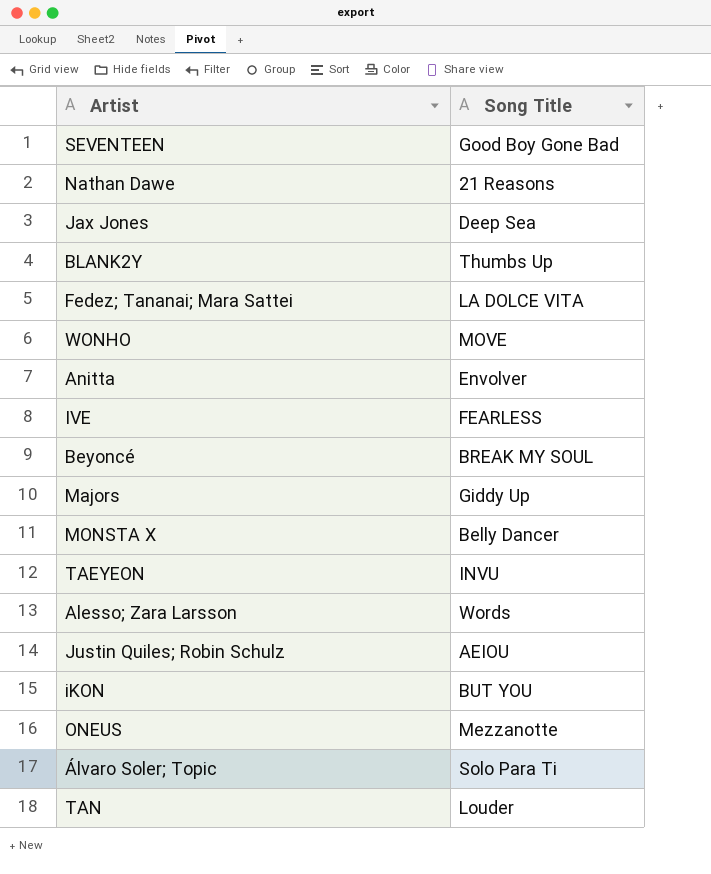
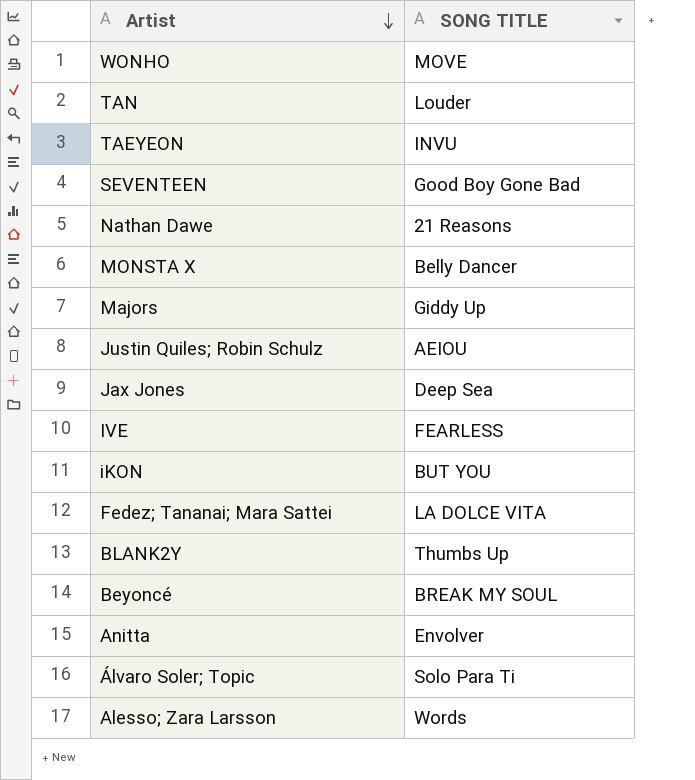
row order: none -> Artist descending
column name: Song Title -> SONG TITLE
row ONEUS: Mezzanotte -> none

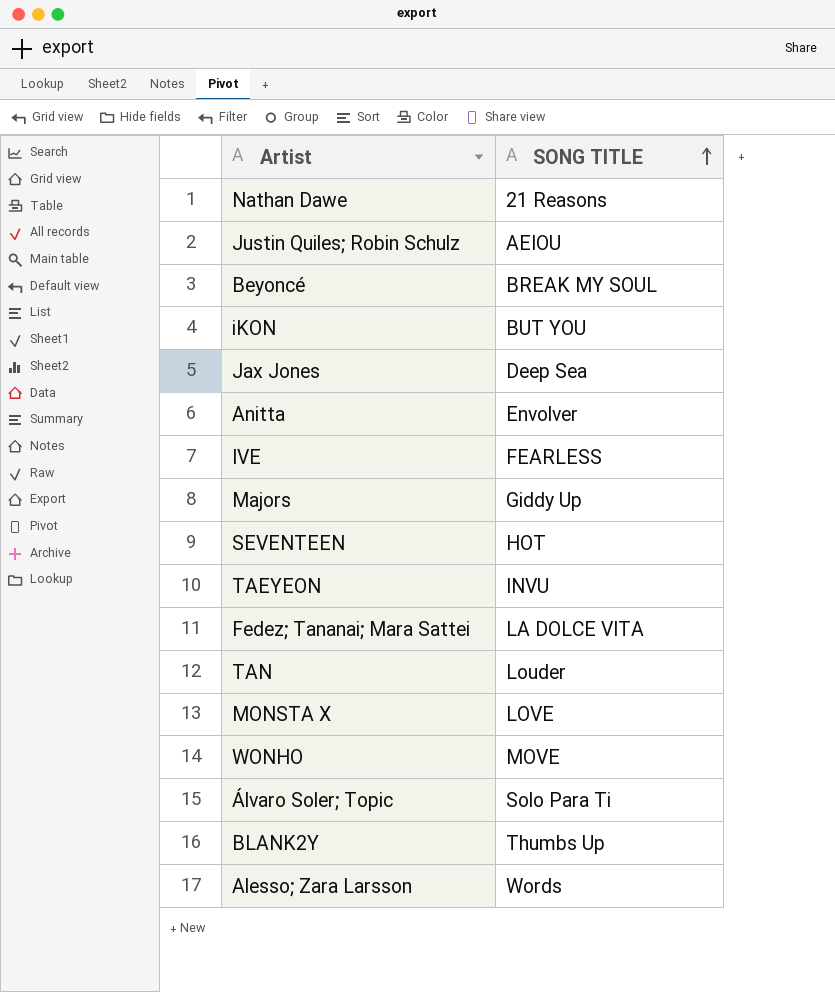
row order: Artist descending -> SONG TITLE ascending
SEVENTEEN | SONG TITLE: Good Boy Gone Bad -> HOT
MONSTA X | SONG TITLE: Belly Dancer -> LOVE

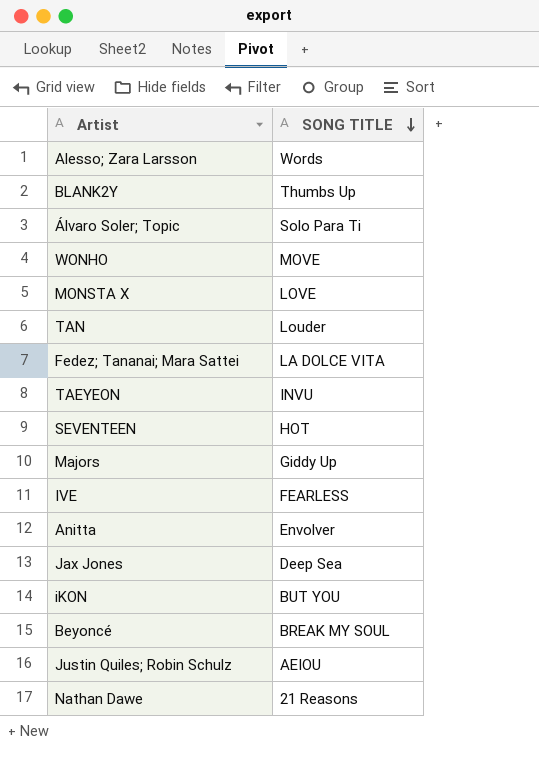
row order: SONG TITLE ascending -> SONG TITLE descending

